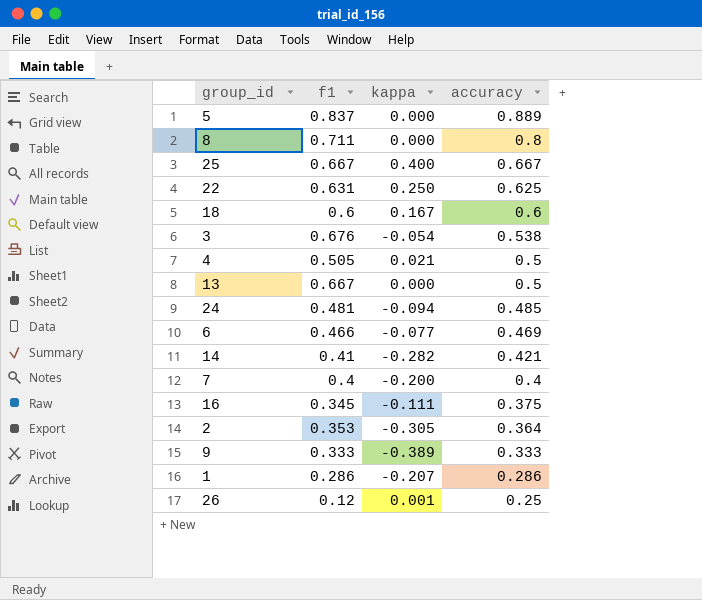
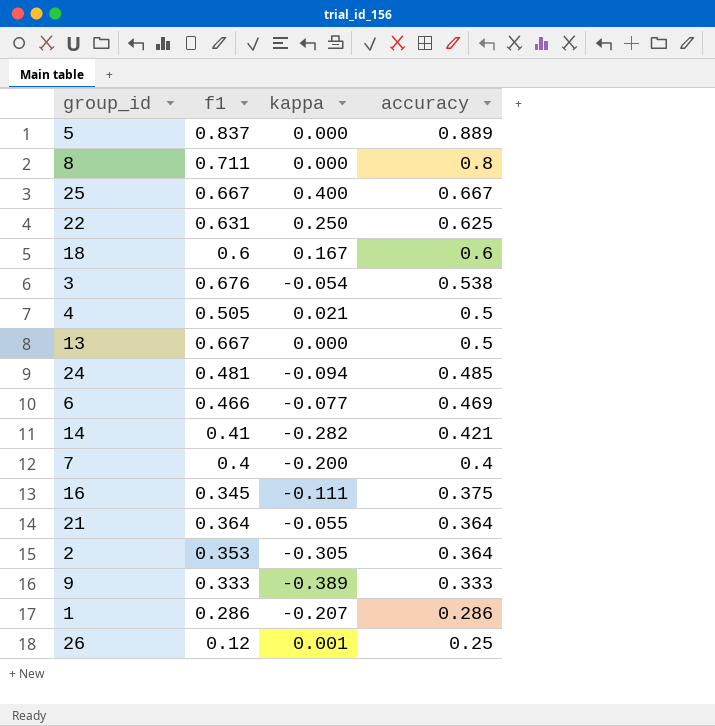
row 21: none -> 0.364 | -0.055 | 0.364

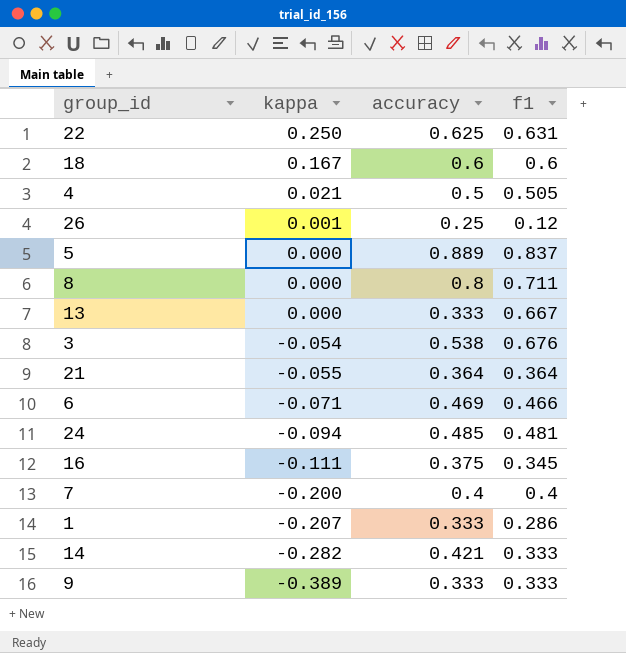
row order: accuracy descending -> kappa descending
column f1 | position: 2 -> 4
row 25: 0.667 | 0.400 | 0.667 -> none
row 2: 0.353 | -0.305 | 0.364 -> none
13 | accuracy: 0.5 -> 0.333
6 | kappa: -0.077 -> -0.071
1 | accuracy: 0.286 -> 0.333
14 | f1: 0.41 -> 0.333

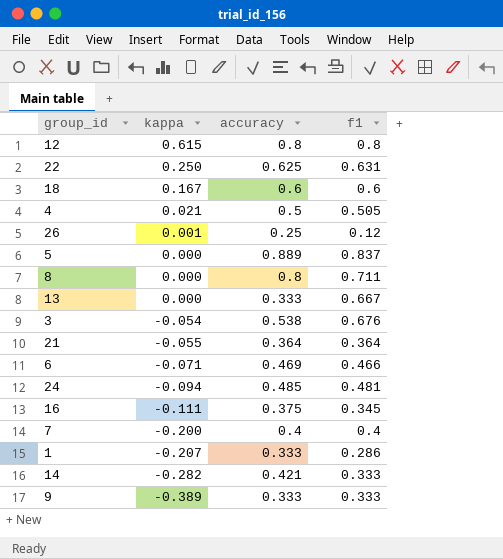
row 12: none -> 0.615 | 0.8 | 0.8

